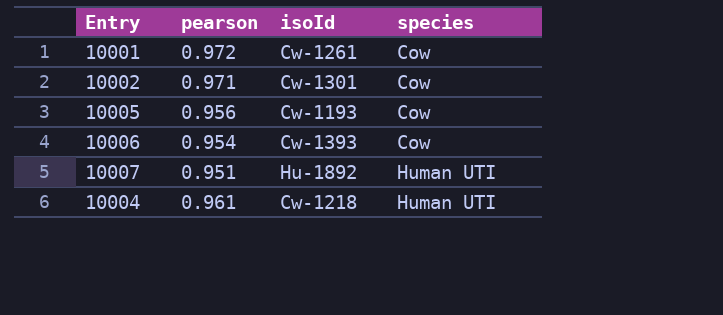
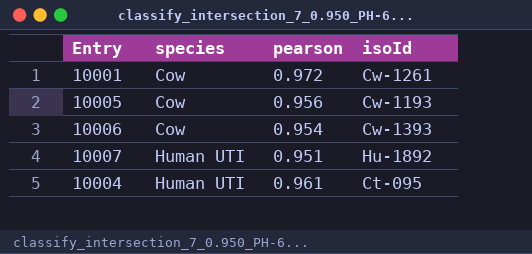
column species | position: 4 -> 2
row 10002: 0.971 | Cw-1301 | Cow -> none
10004 | isoId: Cw-1218 -> Ct-095

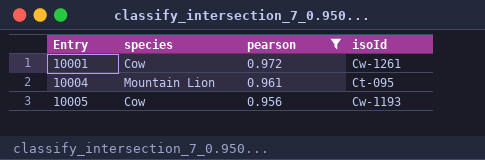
filter: none -> pearson >= 0.956
row order: species ascending -> Entry ascending
10004 | species: Human UTI -> Mountain Lion

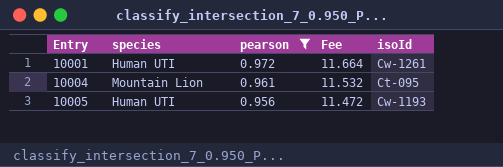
column Fee | formula: none -> [pearson] * 12
10001 | species: Cow -> Human UTI
10005 | species: Cow -> Human UTI

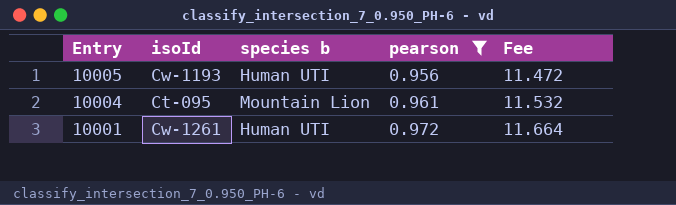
row order: Entry ascending -> Entry descending
column isoId | position: 5 -> 2
column name: species -> species b

